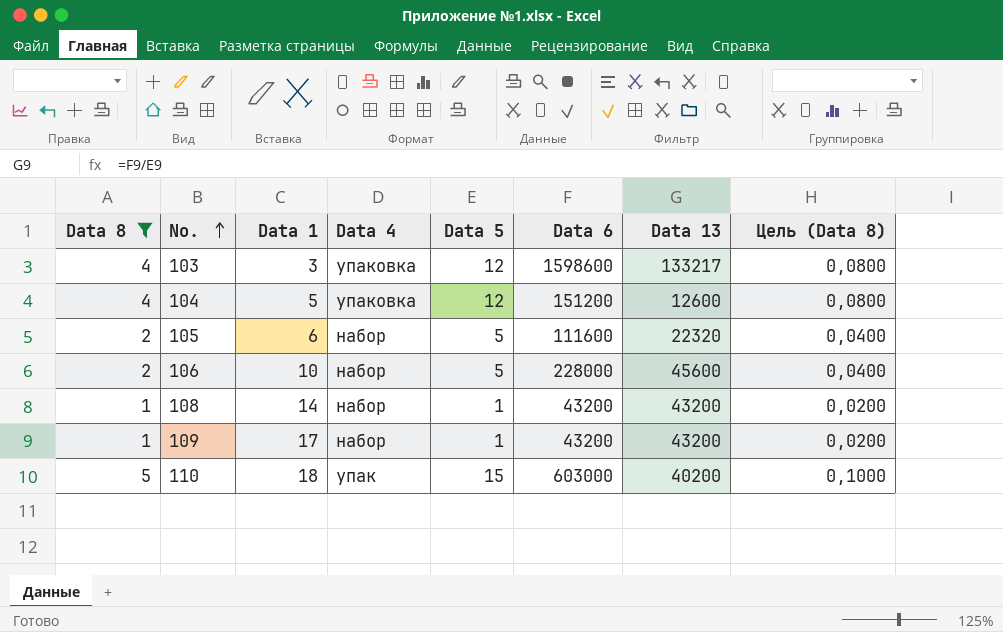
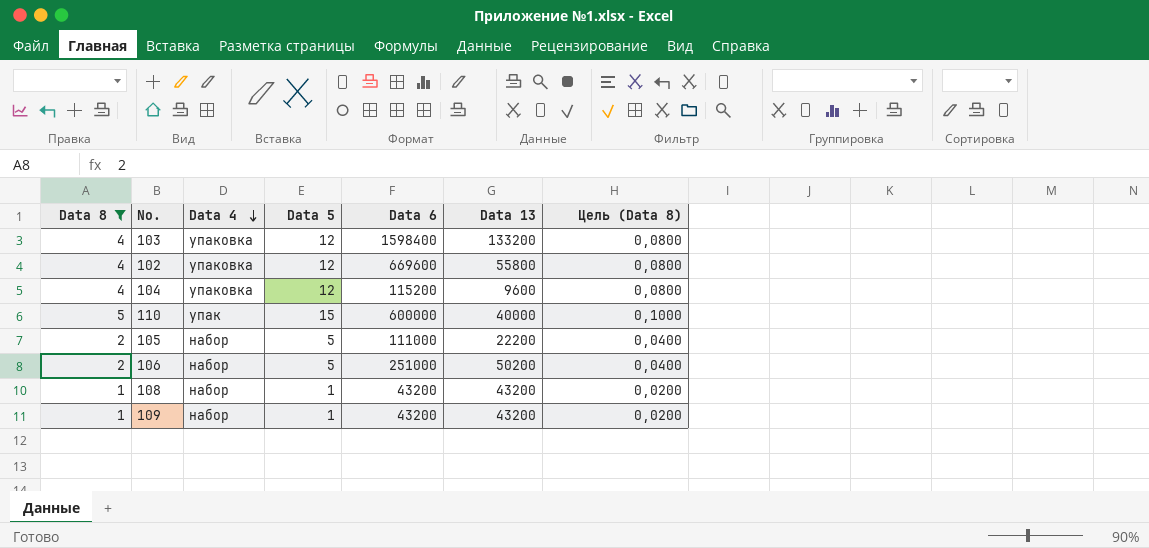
row order: No. ascending -> Data 4 descending
column Data 1 | position: 3 -> none
103 | Data 6: 1598600 -> 1598400
103 | Data 13: 133217 -> 133200
row 102: none -> 4 | упаковка | 12 | 669600 | 55800 | 0,0800
104 | Data 6: 151200 -> 115200
104 | Data 13: 12600 -> 9600
110 | Data 6: 603000 -> 600000
110 | Data 13: 40200 -> 40000
105 | Data 6: 111600 -> 111000
105 | Data 13: 22320 -> 22200
106 | Data 6: 228000 -> 251000
106 | Data 13: 45600 -> 50200

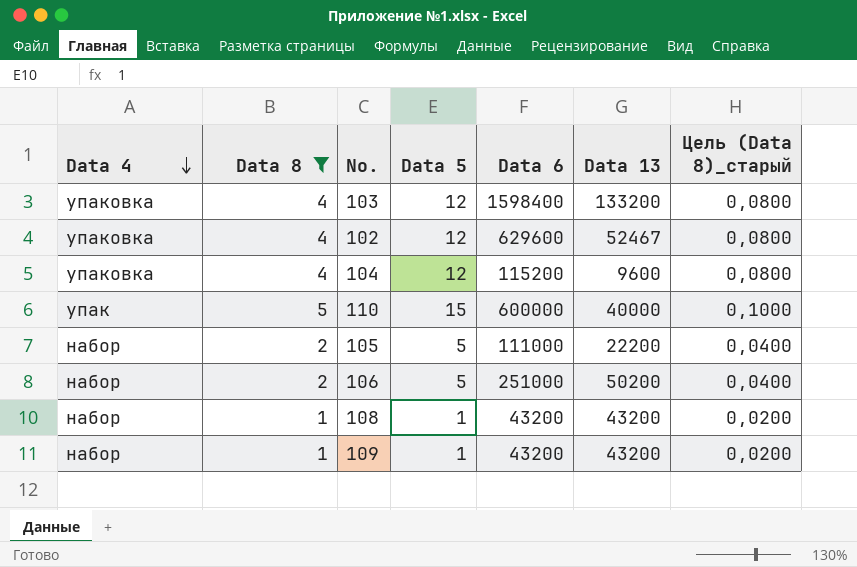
column Data 4 | position: 3 -> 1
column name: Цель (Data 8) -> Цель (Data 8)_старый
102 | Data 6: 669600 -> 629600
102 | Data 13: 55800 -> 52467

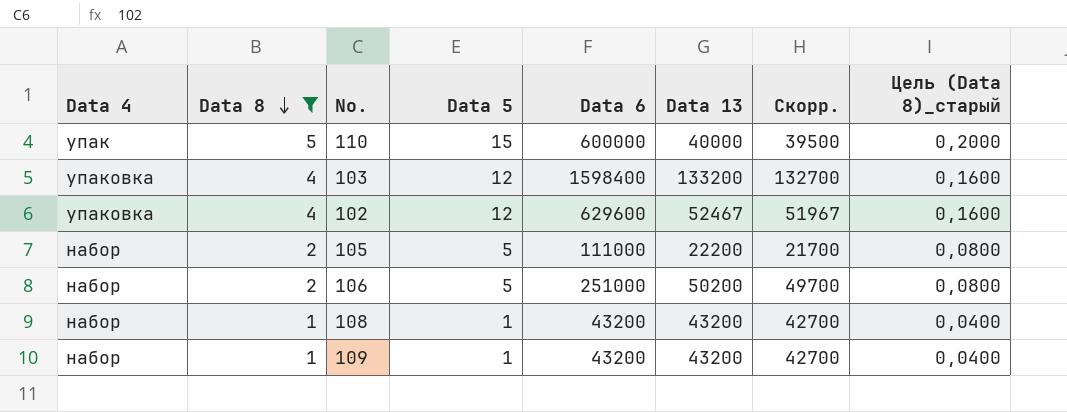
row order: Data 4 descending -> Data 8 descending
column Скорр. | formula: none -> [Data 13] - 500
column Цель (Data 8)_старый | formula: [Data 8] * 0,02 -> [Data 8] * 0,04
row 104: упаковка | 4 | 12 | 115200 | 9600 | 0,0800 -> none

